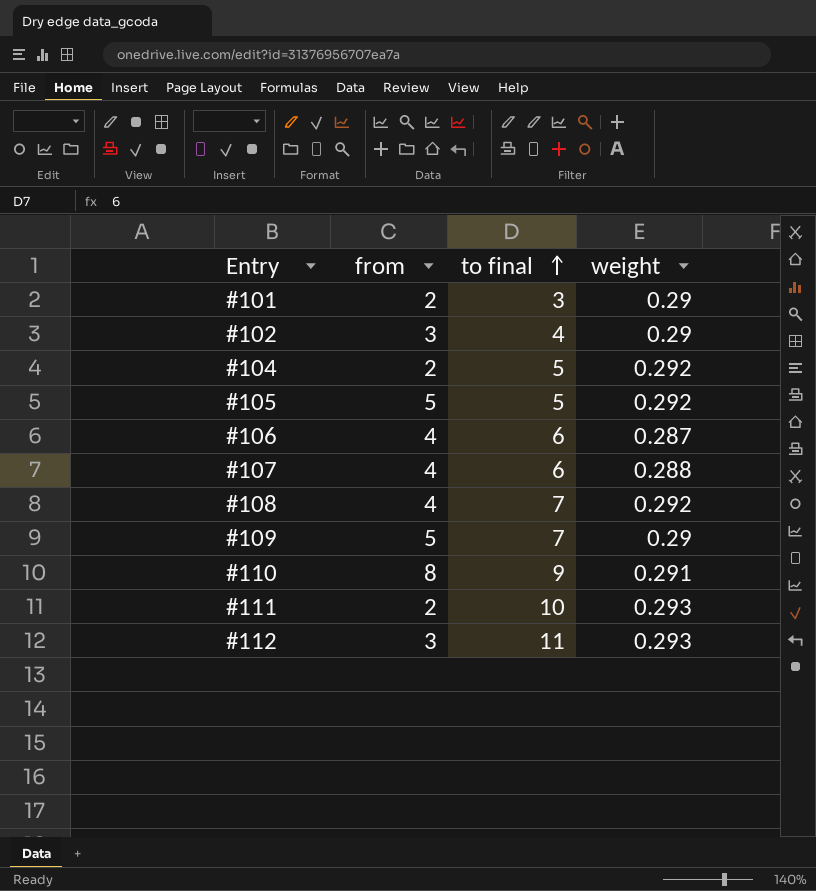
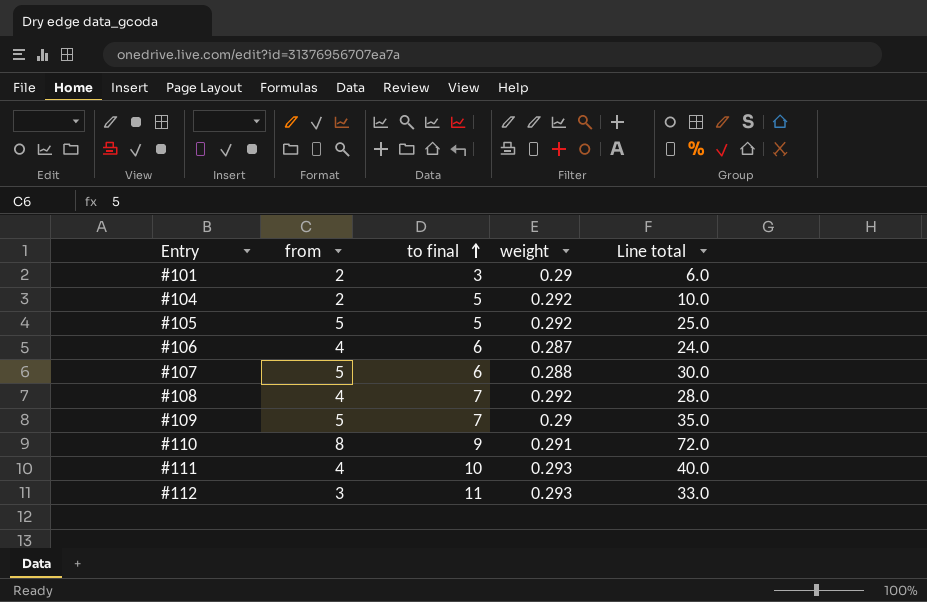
column Line total | formula: none -> [from] * [to final]
row #102: 3 | 4 | 0.29 -> none
#107 | from: 4 -> 5
#111 | from: 2 -> 4

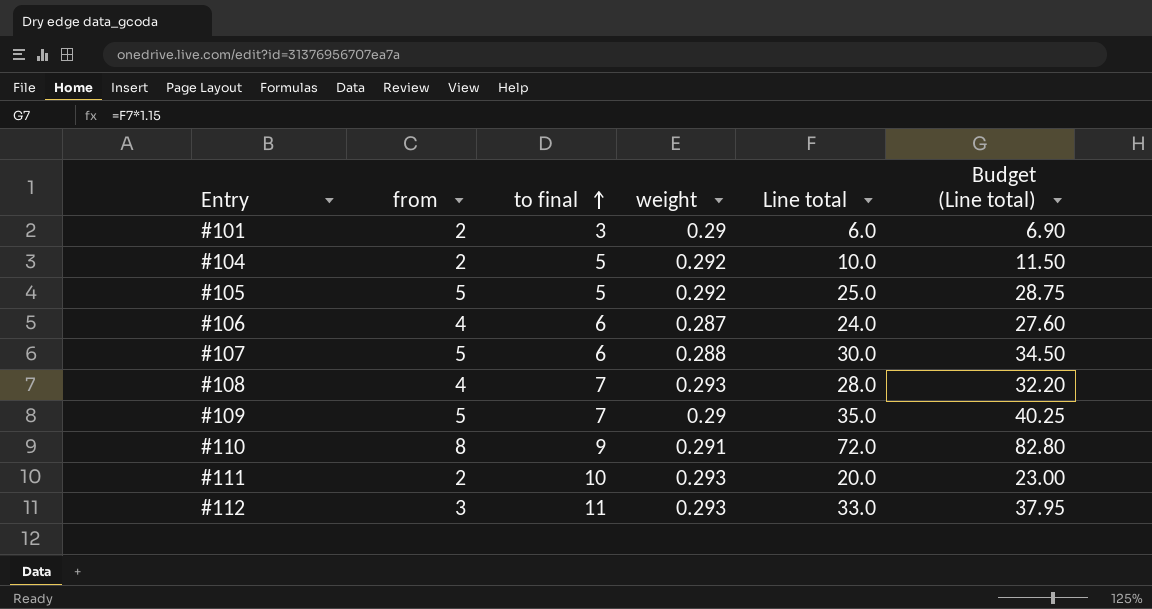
column Budget (Line total) | formula: none -> [Line total] * 1.15
#108 | weight: 0.292 -> 0.293
#111 | from: 4 -> 2
#111 | Line total: 40.0 -> 20.0

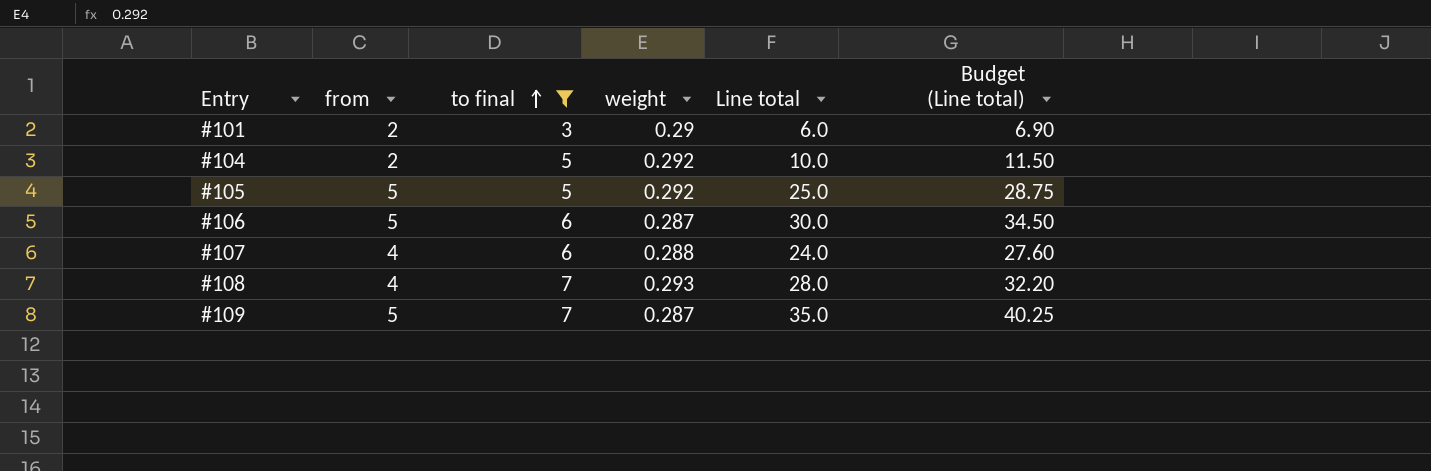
filter: none -> to final <= 7
#106 | from: 4 -> 5
#106 | Line total: 24.0 -> 30.0
#106 | Budget (Line total): 27.60 -> 34.50
#107 | from: 5 -> 4
#107 | Line total: 30.0 -> 24.0
#107 | Budget (Line total): 34.50 -> 27.60
#109 | weight: 0.29 -> 0.287

